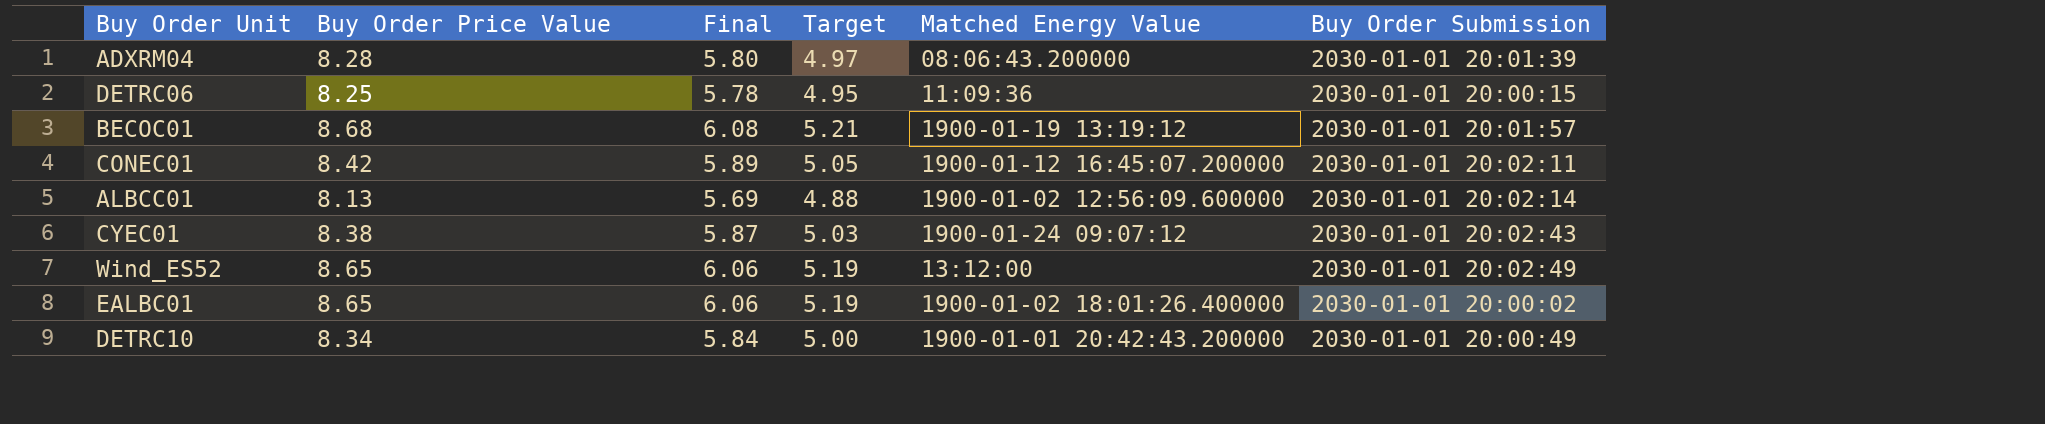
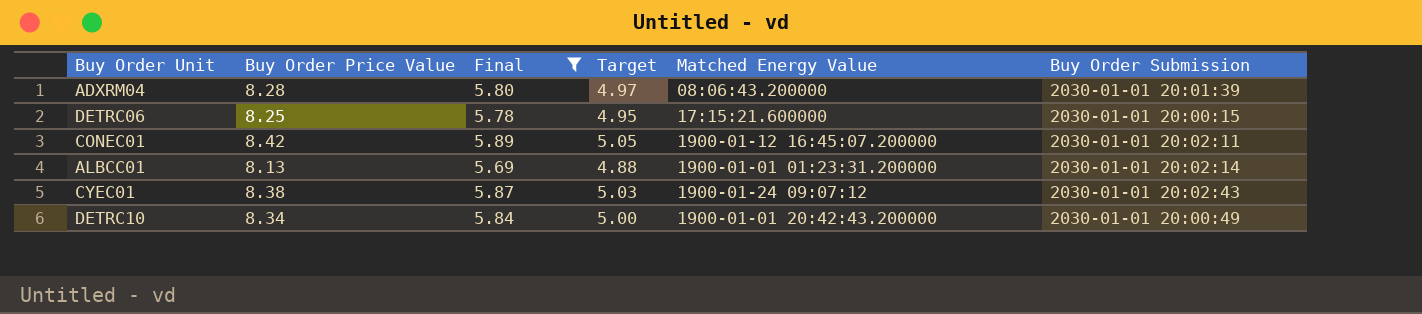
filter: none -> Final <= 5.89
DETRC06 | Matched Energy Value: 11:09:36 -> 17:15:21.600000
ALBCC01 | Matched Energy Value: 1900-01-02 12:56:09.600000 -> 1900-01-01 01:23:31.200000

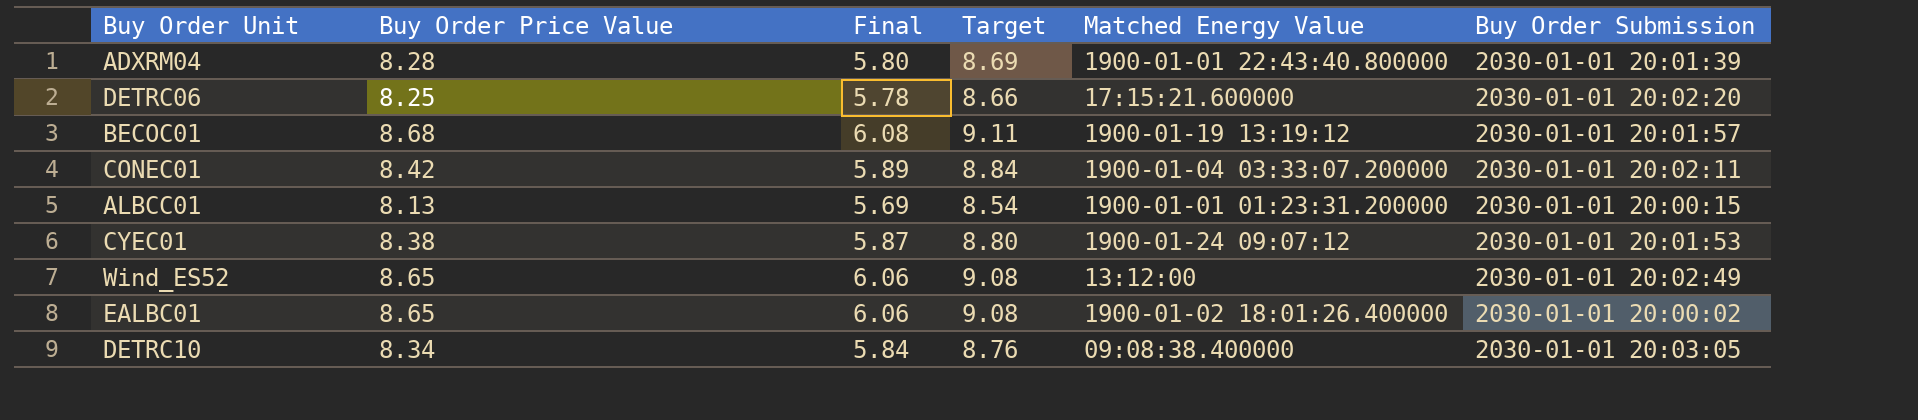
filter: Final <= 5.89 -> none
column Target | formula: [Buy Order Price Value] * 0.6 -> [Buy Order Price Value] * 1.05
ADXRM04 | Matched Energy Value: 08:06:43.200000 -> 1900-01-01 22:43:40.800000
DETRC06 | Buy Order Submission: 2030-01-01 20:00:15 -> 2030-01-01 20:02:20
CONEC01 | Matched Energy Value: 1900-01-12 16:45:07.200000 -> 1900-01-04 03:33:07.200000
ALBCC01 | Buy Order Submission: 2030-01-01 20:02:14 -> 2030-01-01 20:00:15
CYEC01 | Buy Order Submission: 2030-01-01 20:02:43 -> 2030-01-01 20:01:53
DETRC10 | Matched Energy Value: 1900-01-01 20:42:43.200000 -> 09:08:38.400000
DETRC10 | Buy Order Submission: 2030-01-01 20:00:49 -> 2030-01-01 20:03:05

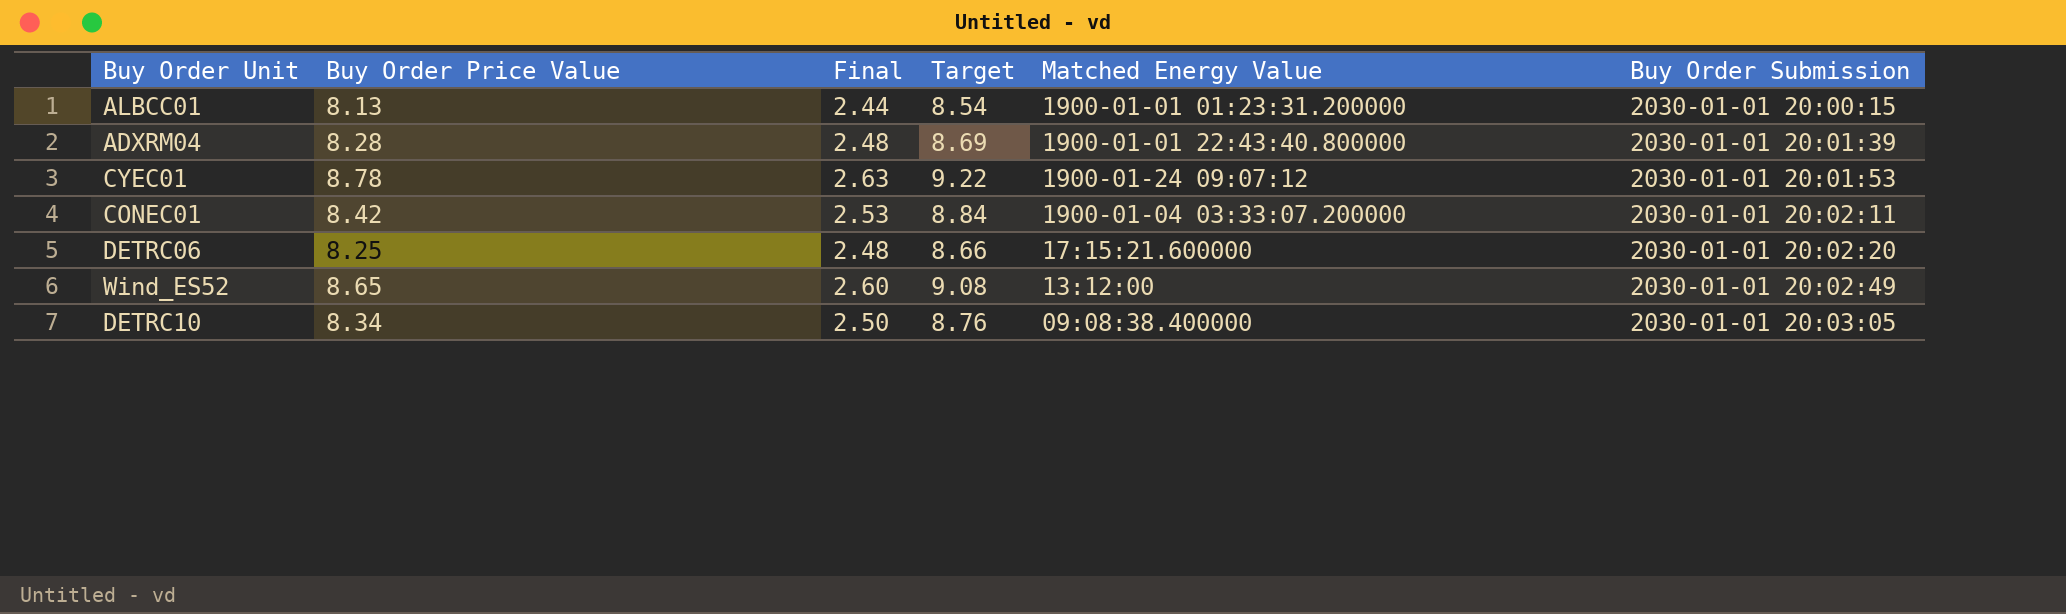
row order: none -> Buy Order Submission ascending
column Final | formula: [Buy Order Price Value] * 0.7 -> [Buy Order Price Value] * 0.3
row BECOC01: 8.68 | 6.08 | 9.11 | 1900-01-19 13:19:12 | 2030-01-01 20:01:57 -> none
row EALBC01: 8.65 | 6.06 | 9.08 | 1900-01-02 18:01:26.400000 | 2030-01-01 20:00:02 -> none
CYEC01 | Buy Order Price Value: 8.38 -> 8.78
CYEC01 | Target: 8.80 -> 9.22

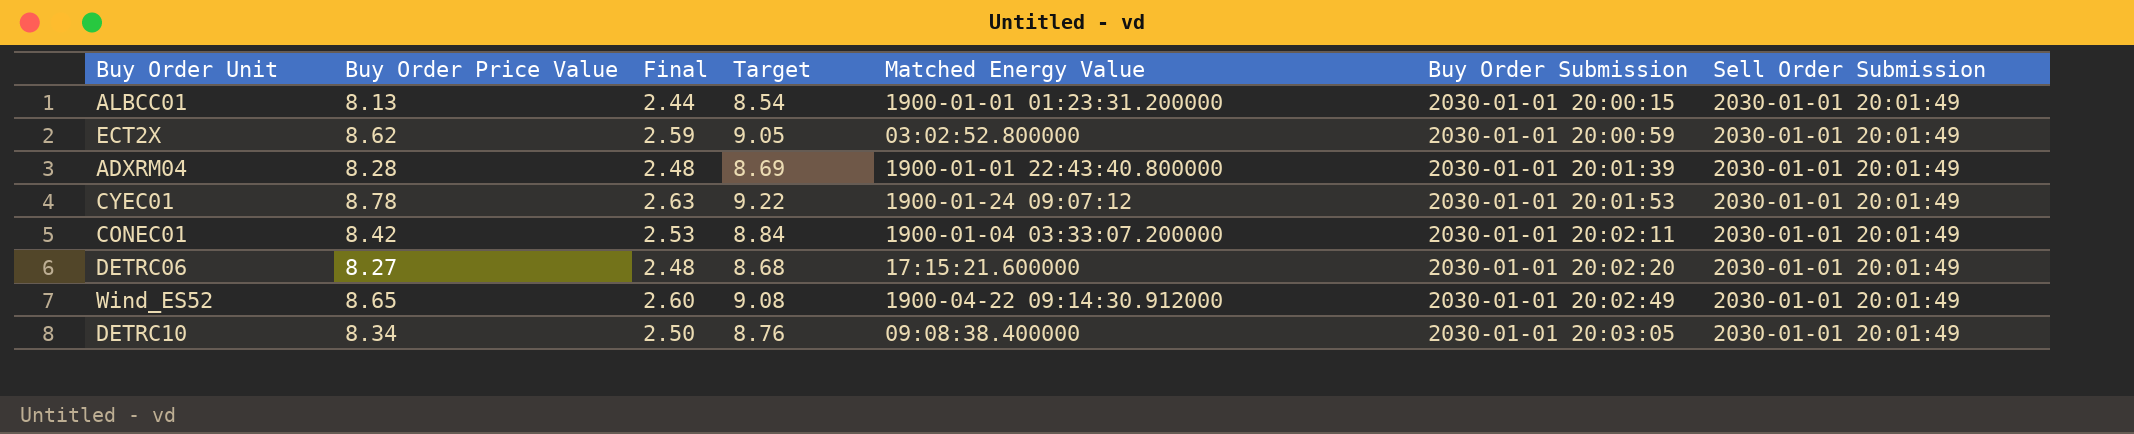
column Sell Order Submission | position: none -> 7
row ECT2X: none -> 8.62 | 2.59 | 9.05 | 03:02:52.800000 | 2030-01-01 20:00:59 | 2030-01-01 20:01:49
DETRC06 | Buy Order Price Value: 8.25 -> 8.27
DETRC06 | Target: 8.66 -> 8.68
Wind_ES52 | Matched Energy Value: 13:12:00 -> 1900-04-22 09:14:30.912000

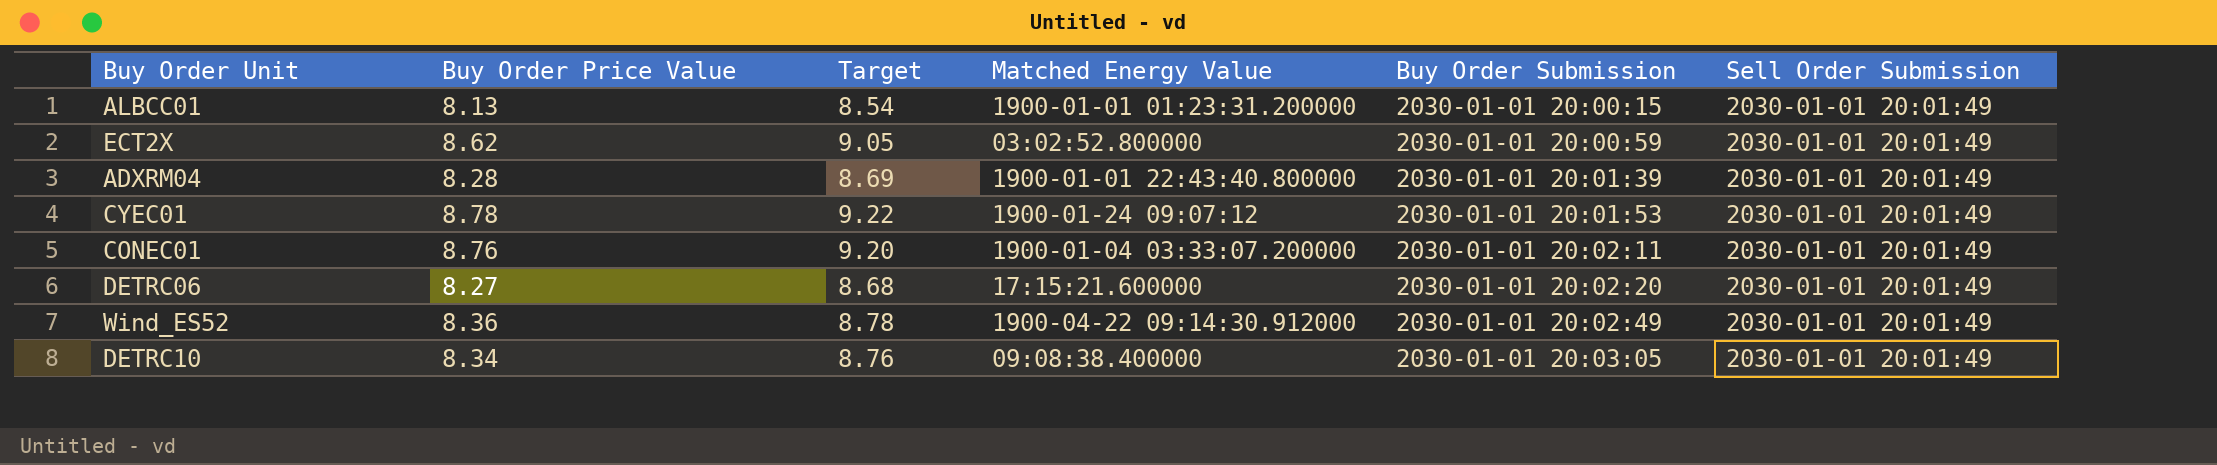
column Final | formula: [Buy Order Price Value] * 0.3 -> none
CONEC01 | Buy Order Price Value: 8.42 -> 8.76
CONEC01 | Target: 8.84 -> 9.20
Wind_ES52 | Buy Order Price Value: 8.65 -> 8.36
Wind_ES52 | Target: 9.08 -> 8.78

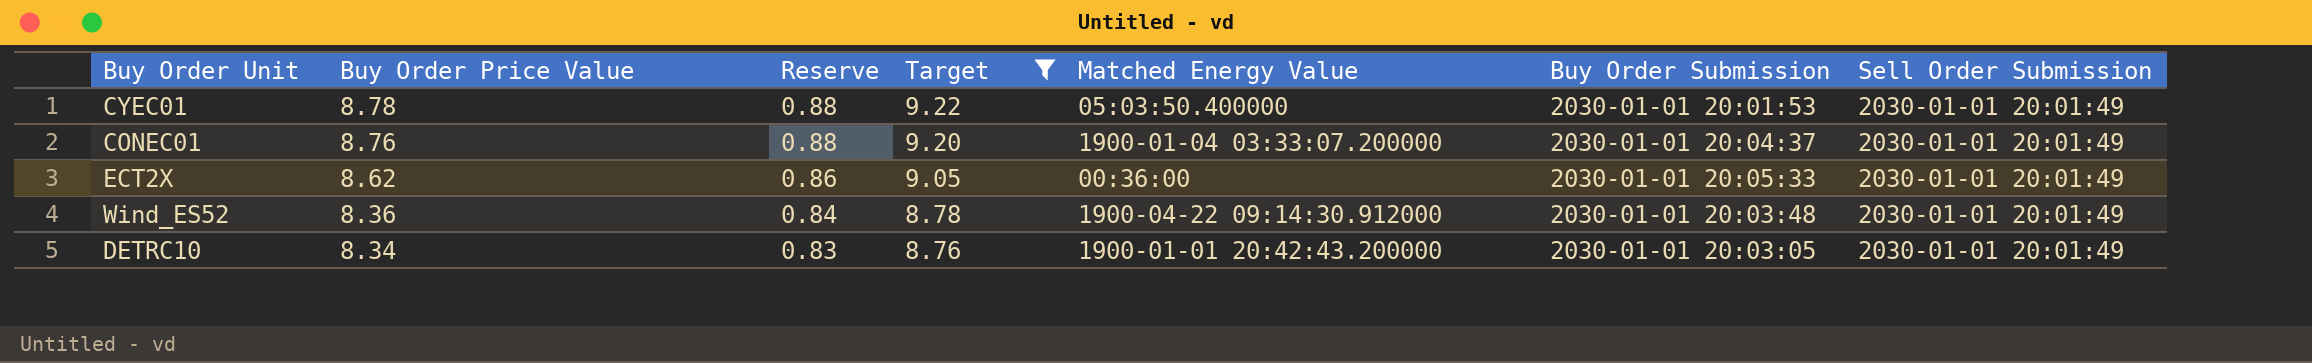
filter: none -> Target >= 8.76
row order: Buy Order Submission ascending -> Buy Order Price Value descending
column Reserve | formula: none -> [Buy Order Price Value] * 0.1
CYEC01 | Matched Energy Value: 1900-01-24 09:07:12 -> 05:03:50.400000
CONEC01 | Buy Order Submission: 2030-01-01 20:02:11 -> 2030-01-01 20:04:37
ECT2X | Matched Energy Value: 03:02:52.800000 -> 00:36:00
ECT2X | Buy Order Submission: 2030-01-01 20:00:59 -> 2030-01-01 20:05:33
Wind_ES52 | Buy Order Submission: 2030-01-01 20:02:49 -> 2030-01-01 20:03:48
DETRC10 | Matched Energy Value: 09:08:38.400000 -> 1900-01-01 20:42:43.200000

